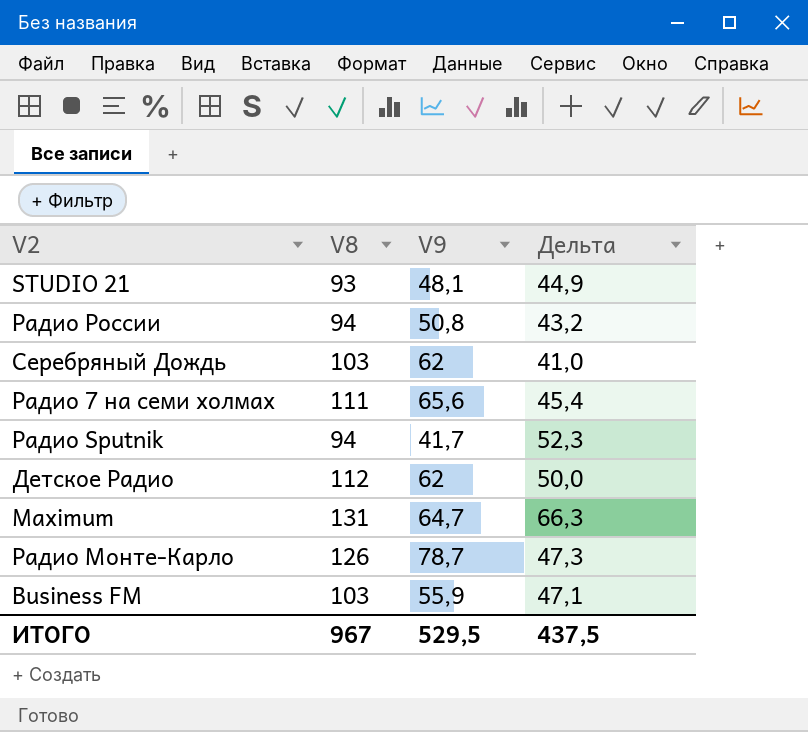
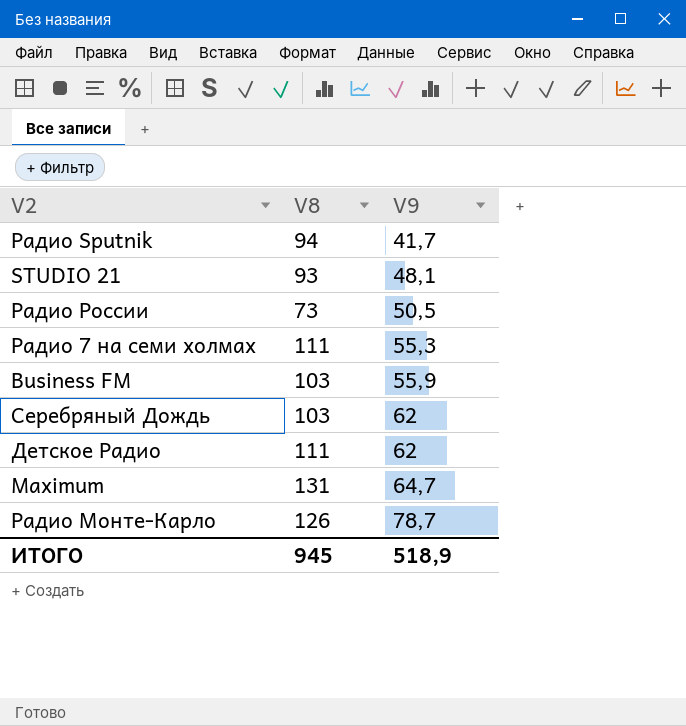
row order: none -> V9 ascending
column Дельта | formula: [V8] - [V9] -> none
Радио России | V8: 94 -> 73
Радио России | V9: 50,8 -> 50,5
Радио 7 на семи холмах | V9: 65,6 -> 55,3
Детское Радио | V8: 112 -> 111
ИТОГО | V8: 967 -> 945
ИТОГО | V9: 529,5 -> 518,9

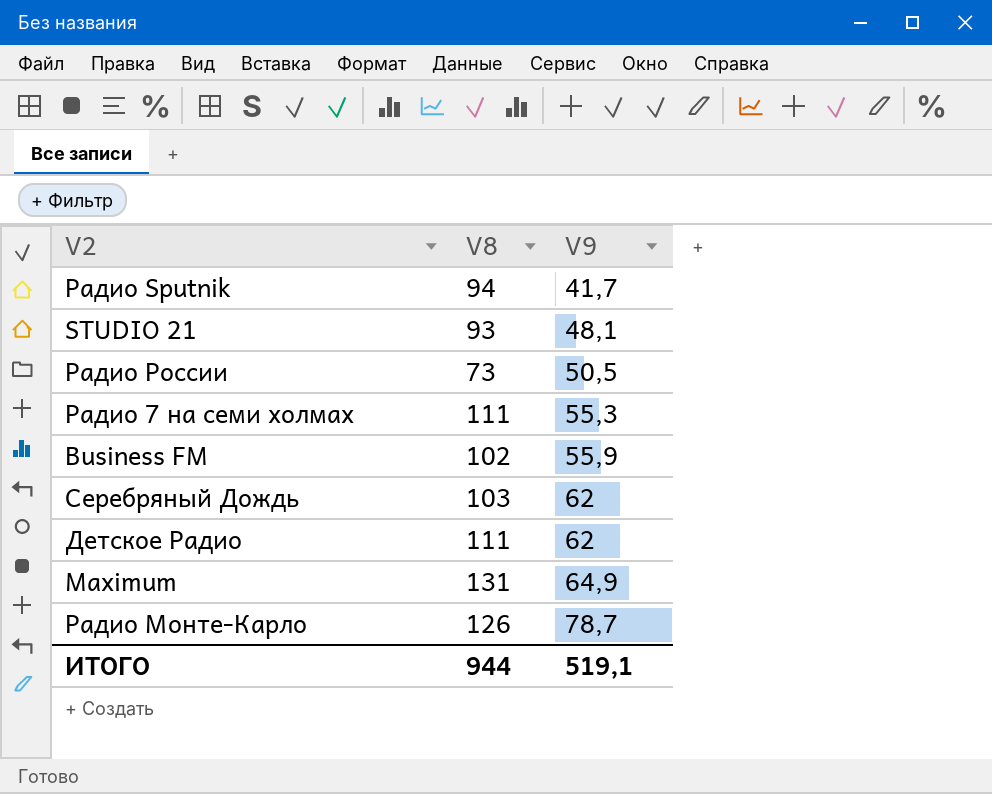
Business FM | V8: 103 -> 102
Maximum | V9: 64,7 -> 64,9
ИТОГО | V8: 945 -> 944
ИТОГО | V9: 518,9 -> 519,1

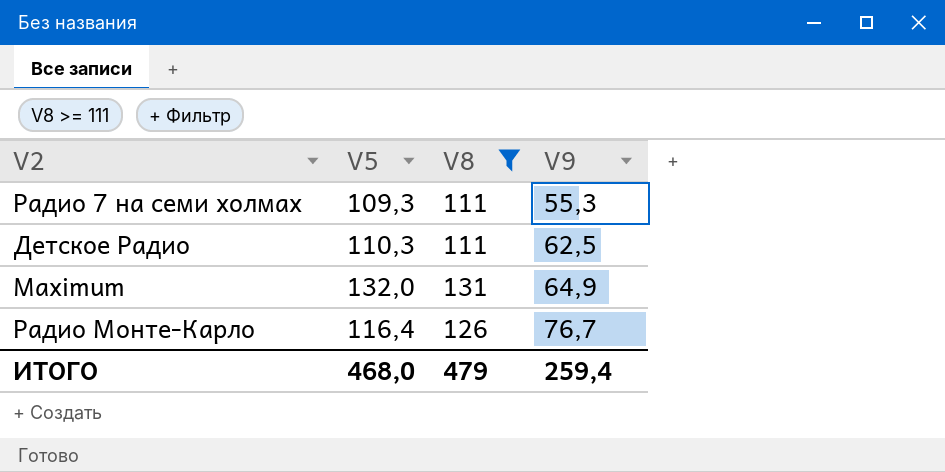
filter: none -> V8 >= 111
column V5 | position: none -> 2
Детское Радио | V9: 62 -> 62,5
Радио Монте-Карло | V9: 78,7 -> 76,7
ИТОГО | V8: 944 -> 479
ИТОГО | V9: 519,1 -> 259,4

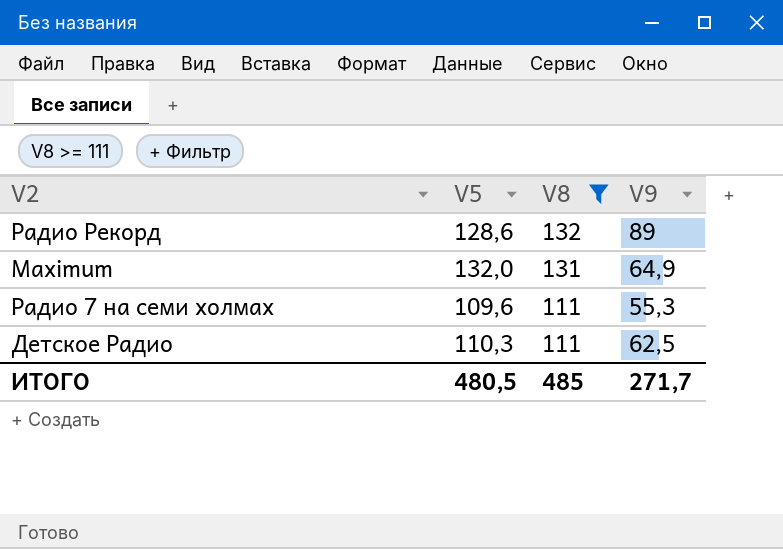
row order: V9 ascending -> V8 descending
row Радио Монте-Карло: 116,4 | 126 | 76,7 -> none
row Радио Рекорд: none -> 128,6 | 132 | 89
Радио 7 на семи холмах | V5: 109,3 -> 109,6
ИТОГО | V5: 468,0 -> 480,5
ИТОГО | V8: 479 -> 485
ИТОГО | V9: 259,4 -> 271,7

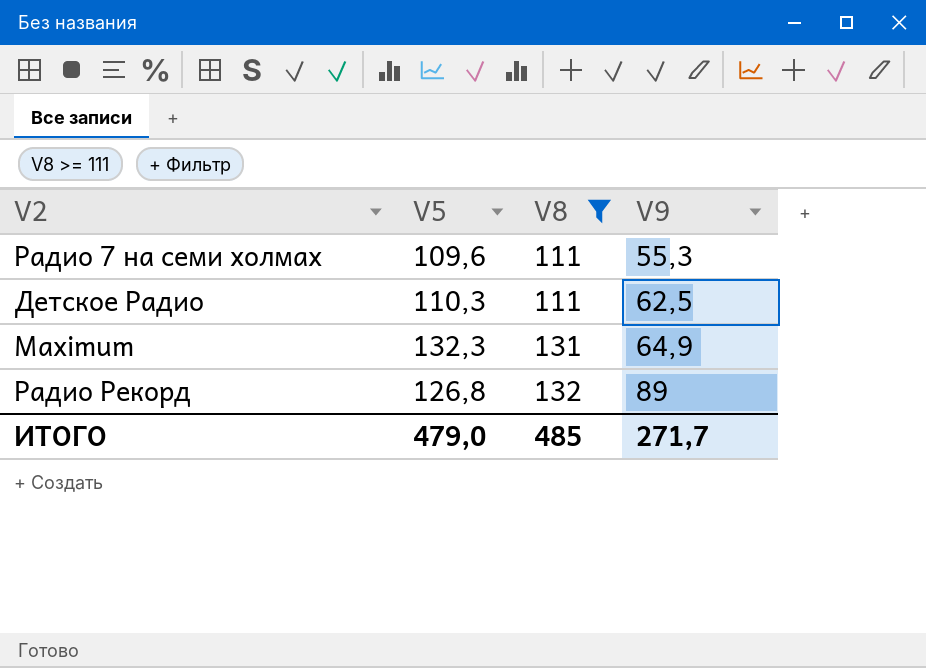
row order: V8 descending -> V8 ascending
Maximum | V5: 132,0 -> 132,3
Радио Рекорд | V5: 128,6 -> 126,8
ИТОГО | V5: 480,5 -> 479,0

